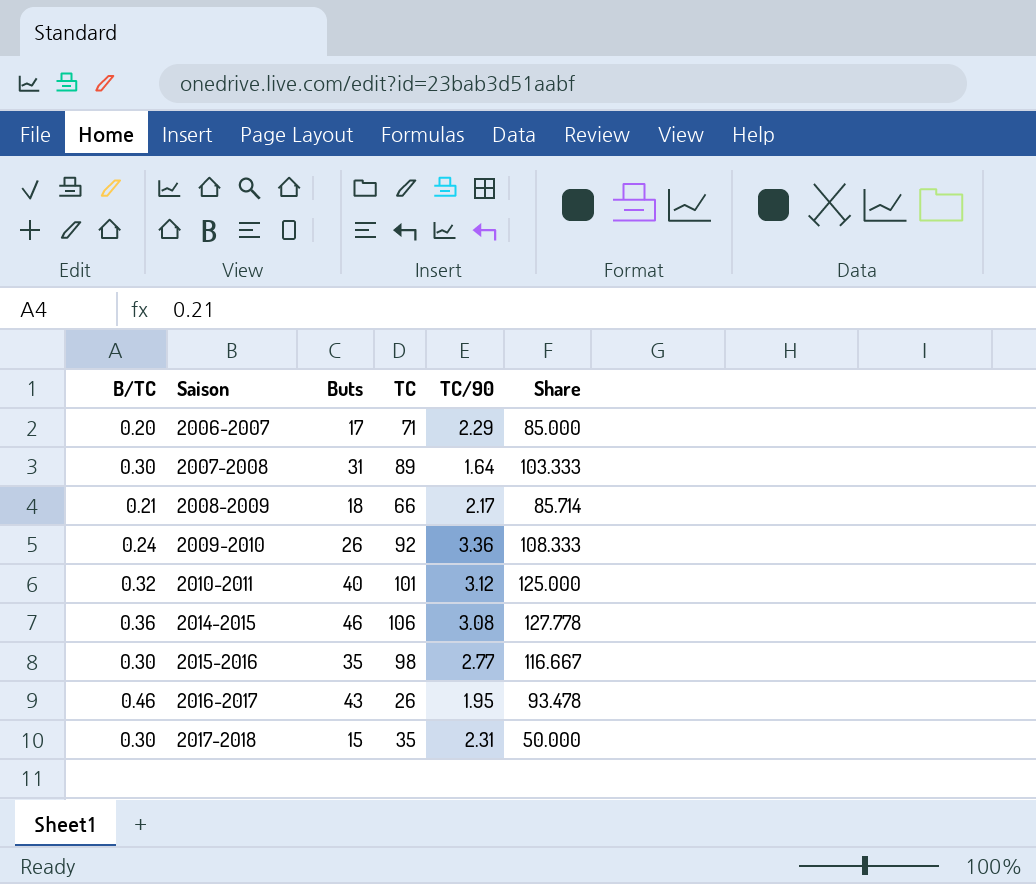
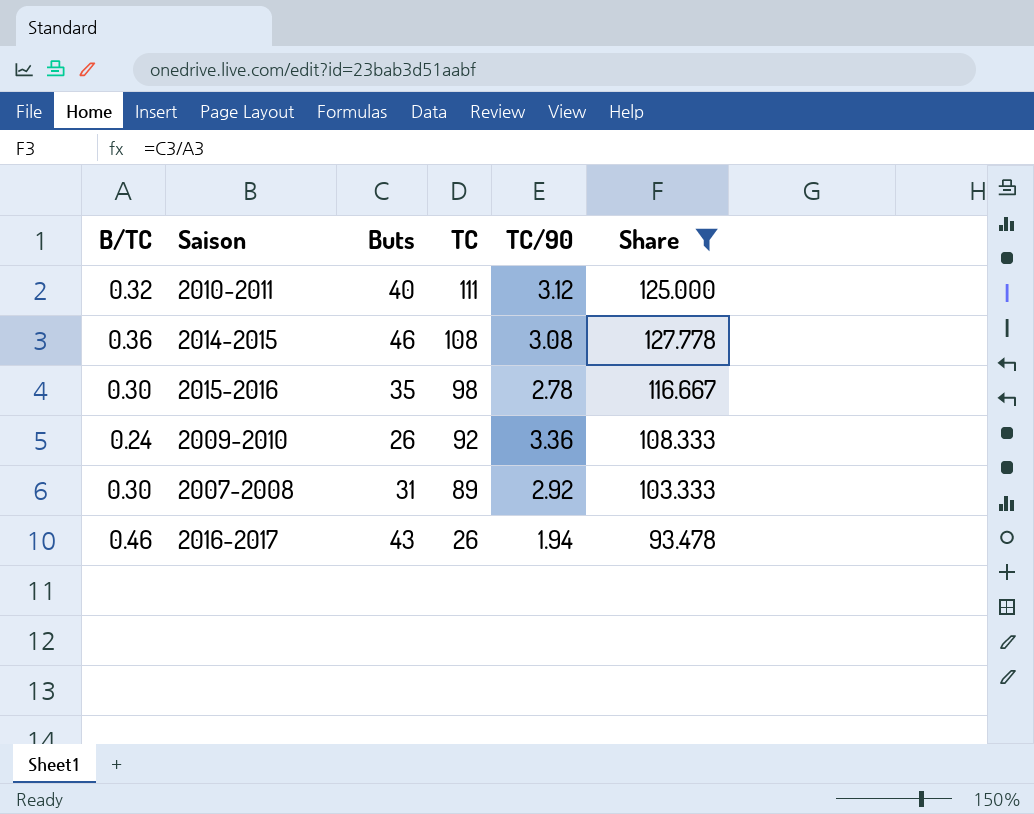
filter: none -> Share >= 93.478
row order: Saison ascending -> TC descending
2010-2011 | TC: 101 -> 111
2014-2015 | TC: 106 -> 108
2015-2016 | TC/90: 2.77 -> 2.78
2007-2008 | TC/90: 1.64 -> 2.92
2016-2017 | TC/90: 1.95 -> 1.94

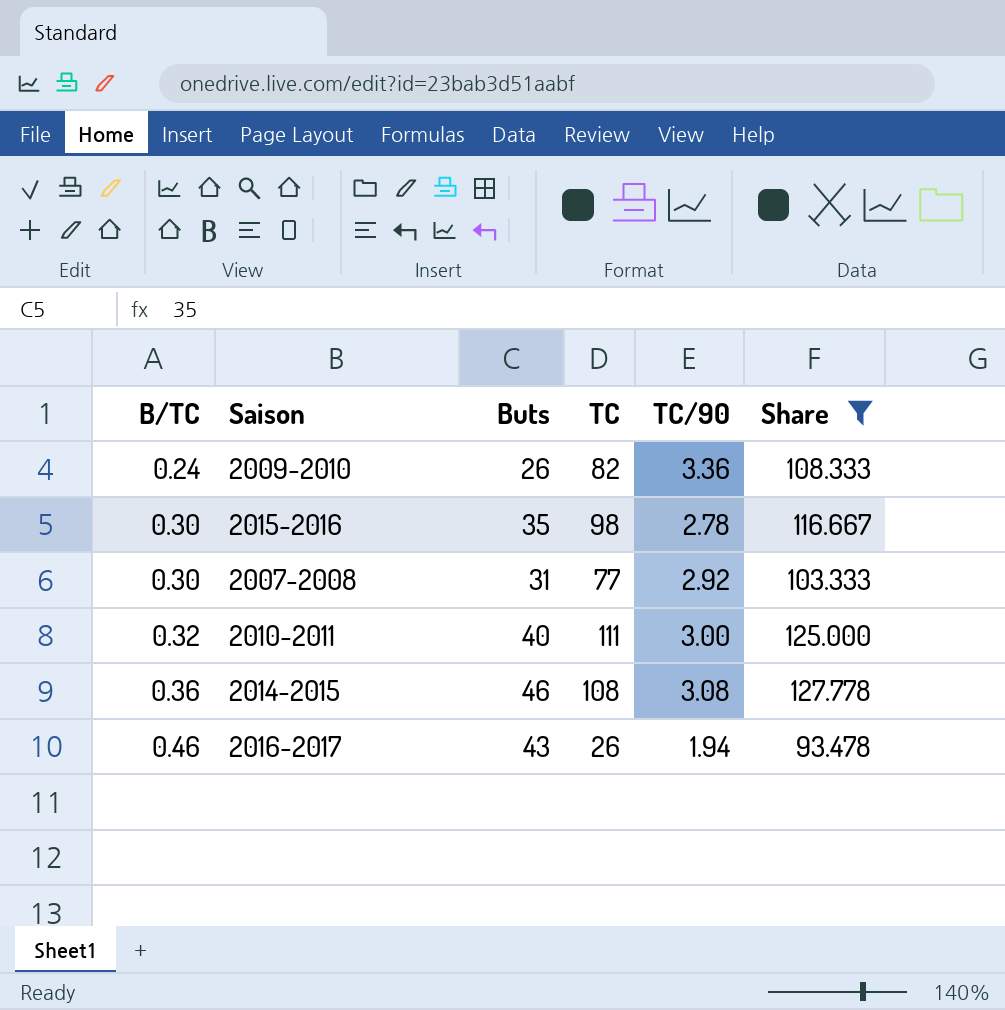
row order: TC descending -> B/TC ascending
2009-2010 | TC: 92 -> 82
2007-2008 | TC: 89 -> 77
2010-2011 | TC/90: 3.12 -> 3.00

